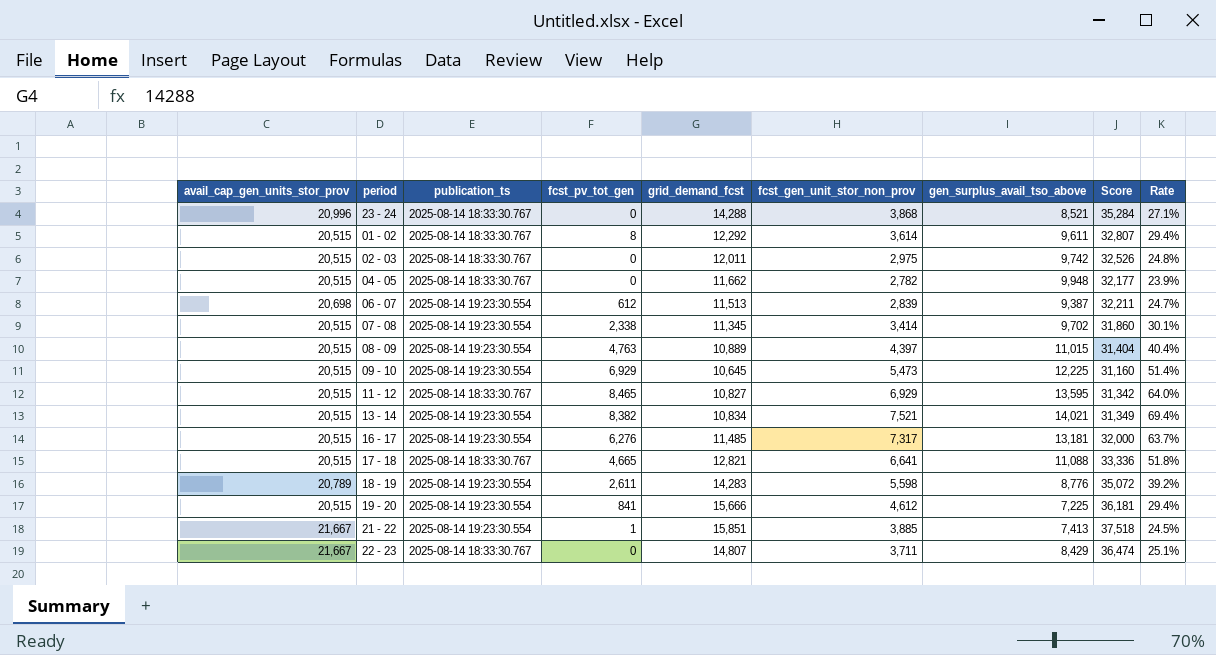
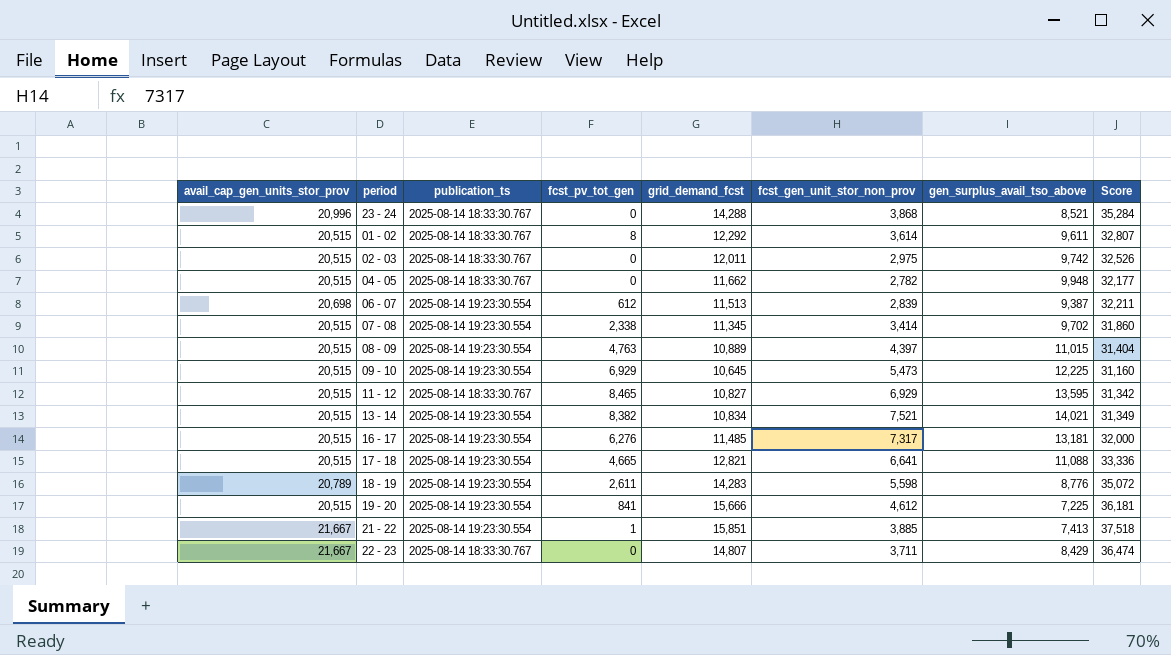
column Rate | formula: [fcst_gen_unit_stor_non_prov] / [grid_demand_fcst] -> none
17 - 18 | publication_ts: 2025-08-14 18:33:30.767 -> 2025-08-14 19:23:30.554

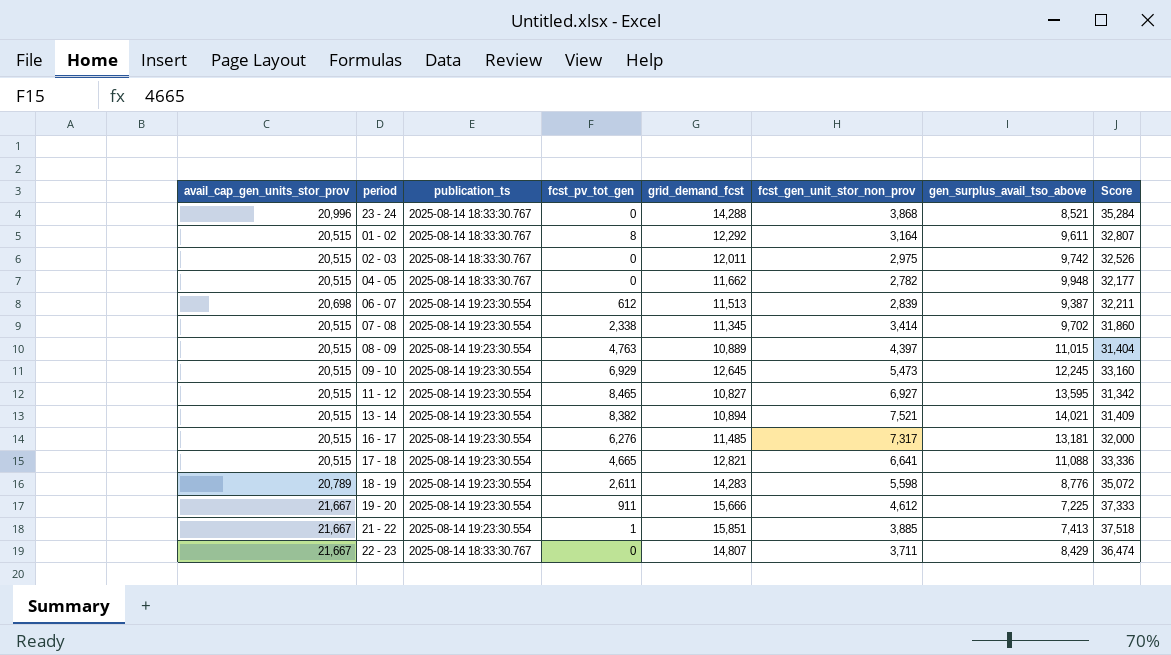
01 - 02 | fcst_gen_unit_stor_non_prov: 3,614 -> 3,164
09 - 10 | grid_demand_fcst: 10,645 -> 12,645
09 - 10 | gen_surplus_avail_tso_above: 12,225 -> 12,245
09 - 10 | Score: 31,160 -> 33,160
11 - 12 | publication_ts: 2025-08-14 18:33:30.767 -> 2025-08-14 19:23:30.554
11 - 12 | fcst_gen_unit_stor_non_prov: 6,929 -> 6,927
13 - 14 | grid_demand_fcst: 10,834 -> 10,894
13 - 14 | Score: 31,349 -> 31,409
19 - 20 | avail_cap_gen_units_stor_prov: 20,515 -> 21,667
19 - 20 | fcst_pv_tot_gen: 841 -> 911
19 - 20 | Score: 36,181 -> 37,333

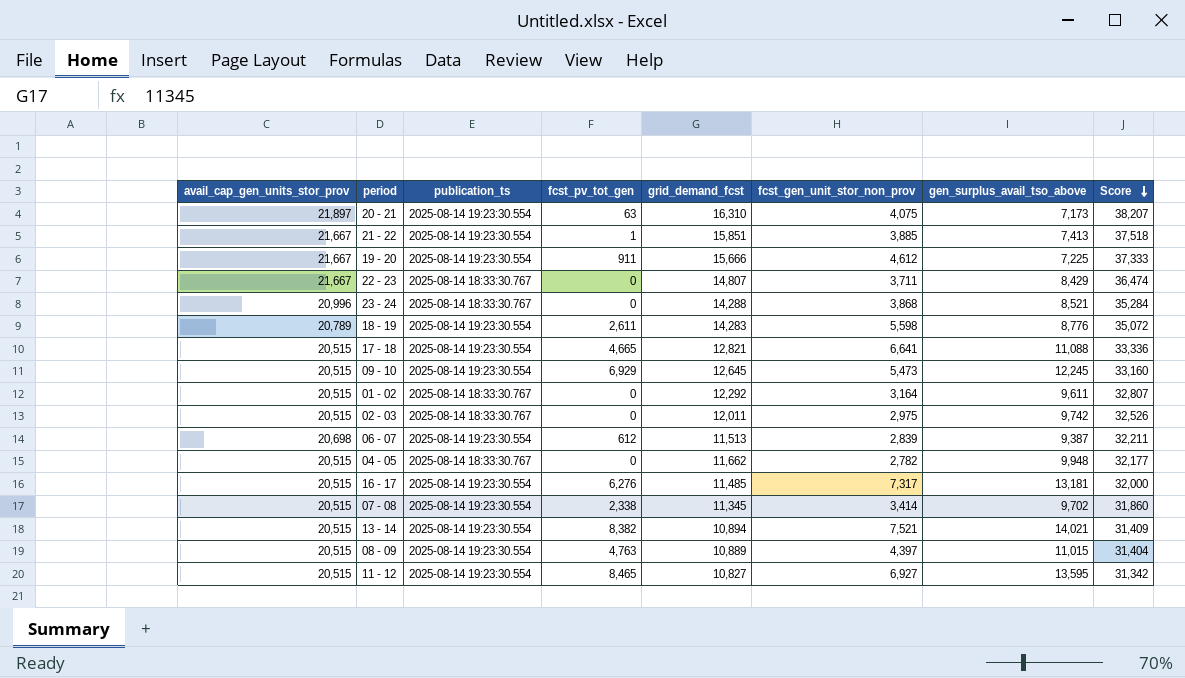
row order: none -> Score descending
row 20 - 21: none -> 21,897 | 2025-08-14 19:23:30.554 | 63 | 16,310 | 4,075 | 7,173 | 38,207
01 - 02 | fcst_pv_tot_gen: 8 -> 0

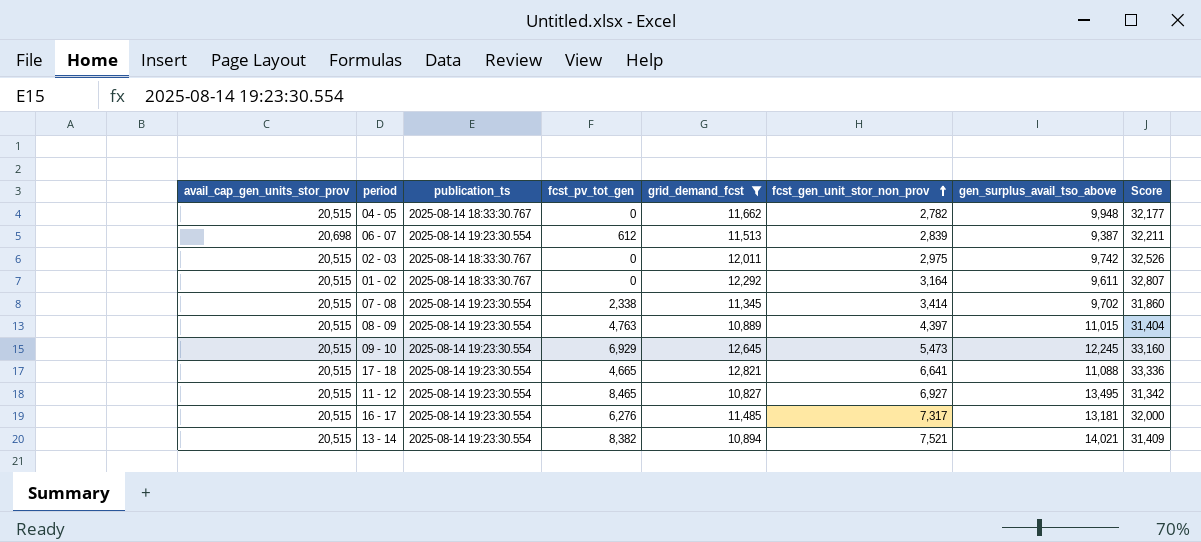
filter: none -> grid_demand_fcst <= 12,821
row order: Score descending -> fcst_gen_unit_stor_non_prov ascending
11 - 12 | gen_surplus_avail_tso_above: 13,595 -> 13,495

